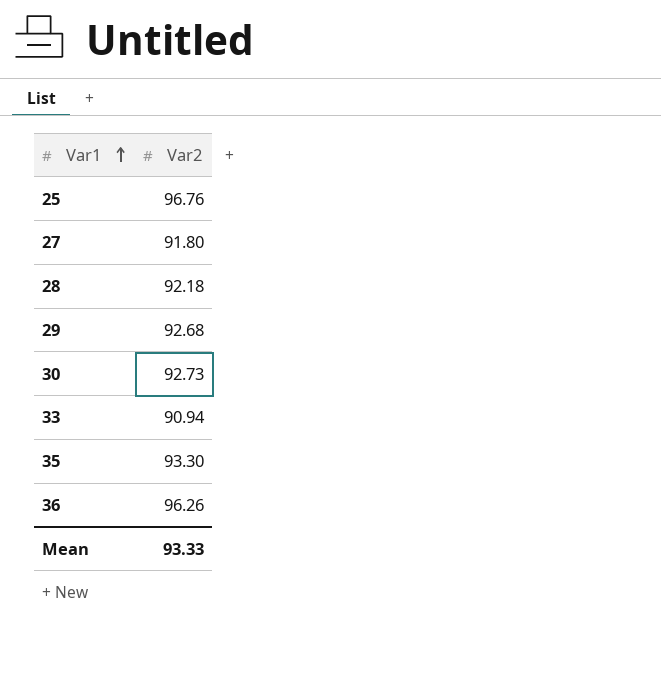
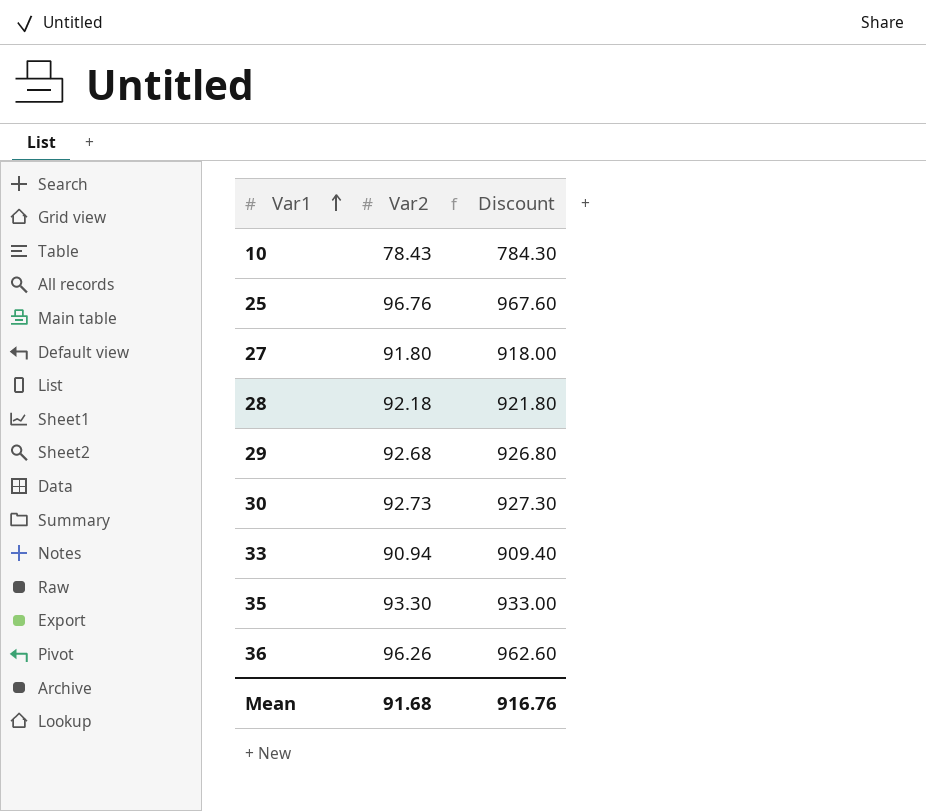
column Discount | formula: none -> [Var2] * 10
row 10: none -> 78.43 | 784.30
Mean | Var2: 93.33 -> 91.68

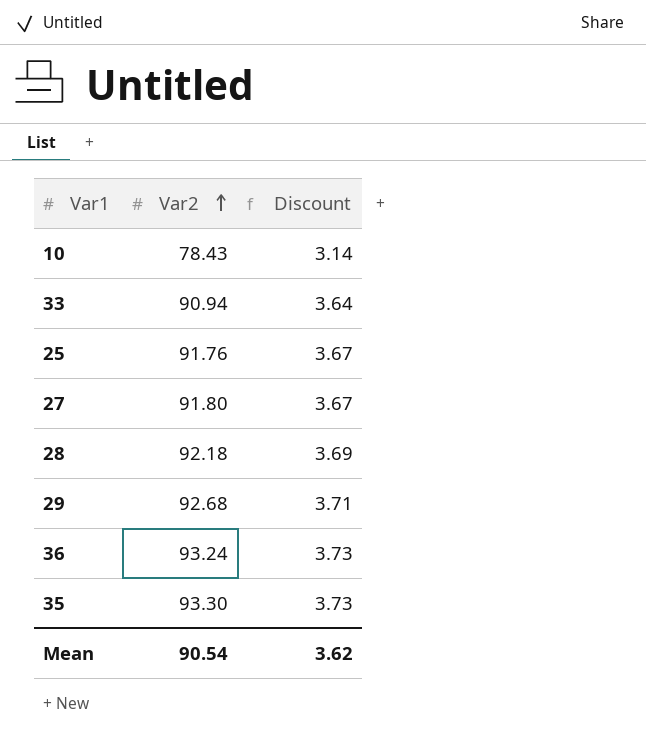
row order: Var1 ascending -> Var2 ascending
column Discount | formula: [Var2] * 10 -> [Var2] * 0.04
row 30: 92.73 | 927.30 -> none
25 | Var2: 96.76 -> 91.76
36 | Var2: 96.26 -> 93.24
Mean | Var2: 91.68 -> 90.54
Mean | Discount: 916.76 -> 3.62

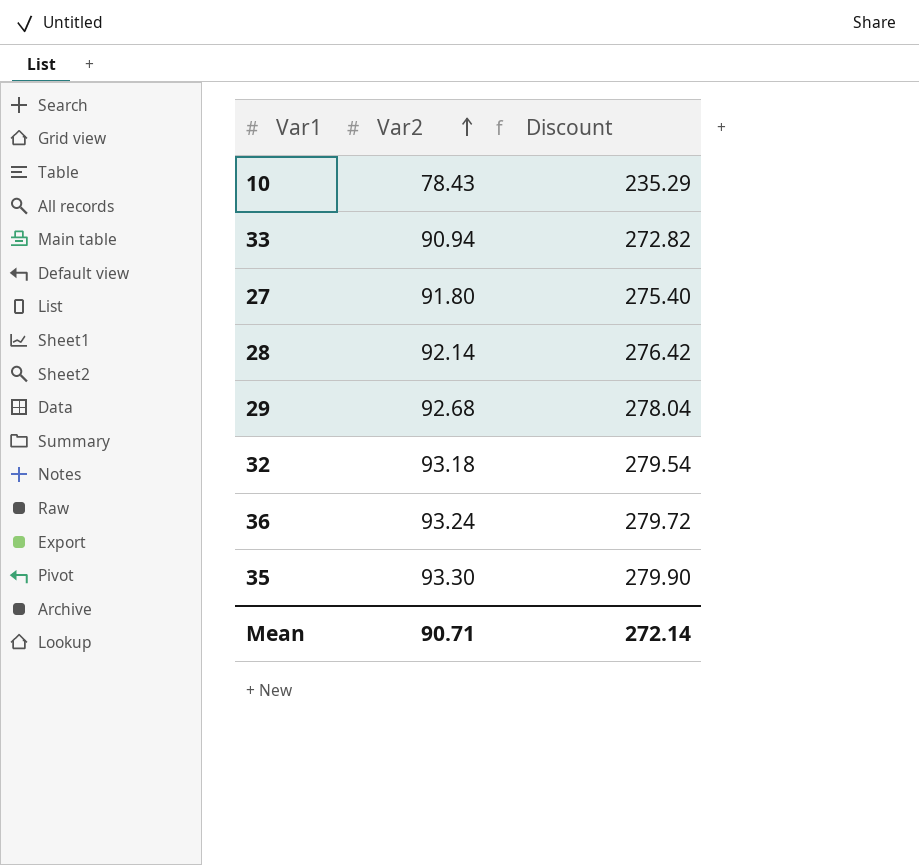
column Discount | formula: [Var2] * 0.04 -> [Var2] * 3
row 25: 91.76 | 3.67 -> none
28 | Var2: 92.18 -> 92.14
row 32: none -> 93.18 | 279.54
Mean | Var2: 90.54 -> 90.71
Mean | Discount: 3.62 -> 272.14

